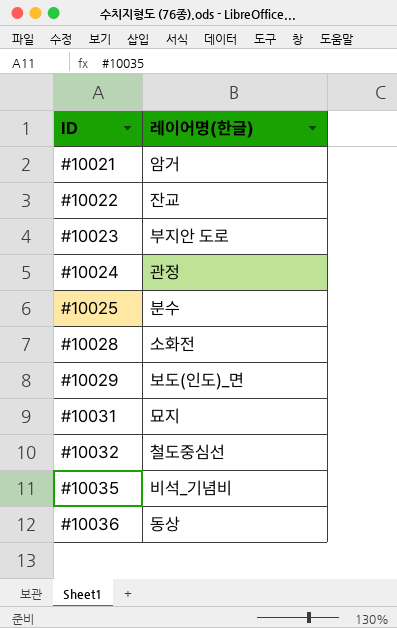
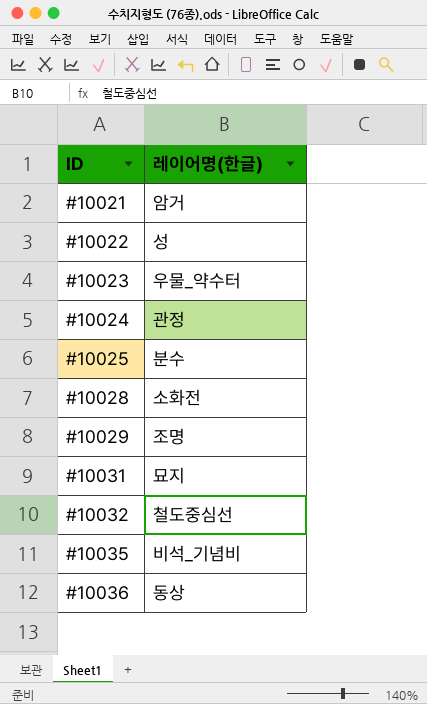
#10022 | 레이어명(한글): 잔교 -> 성
#10023 | 레이어명(한글): 부지안 도로 -> 우물_약수터
#10029 | 레이어명(한글): 보도(인도)_면 -> 조명

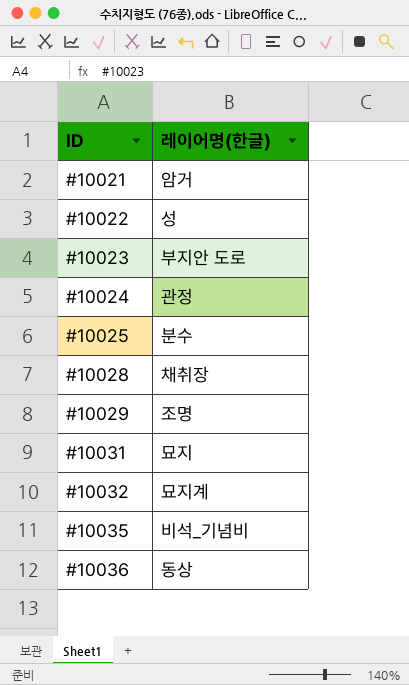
#10023 | 레이어명(한글): 우물_약수터 -> 부지안 도로
#10028 | 레이어명(한글): 소화전 -> 채취장
#10032 | 레이어명(한글): 철도중심선 -> 묘지계

